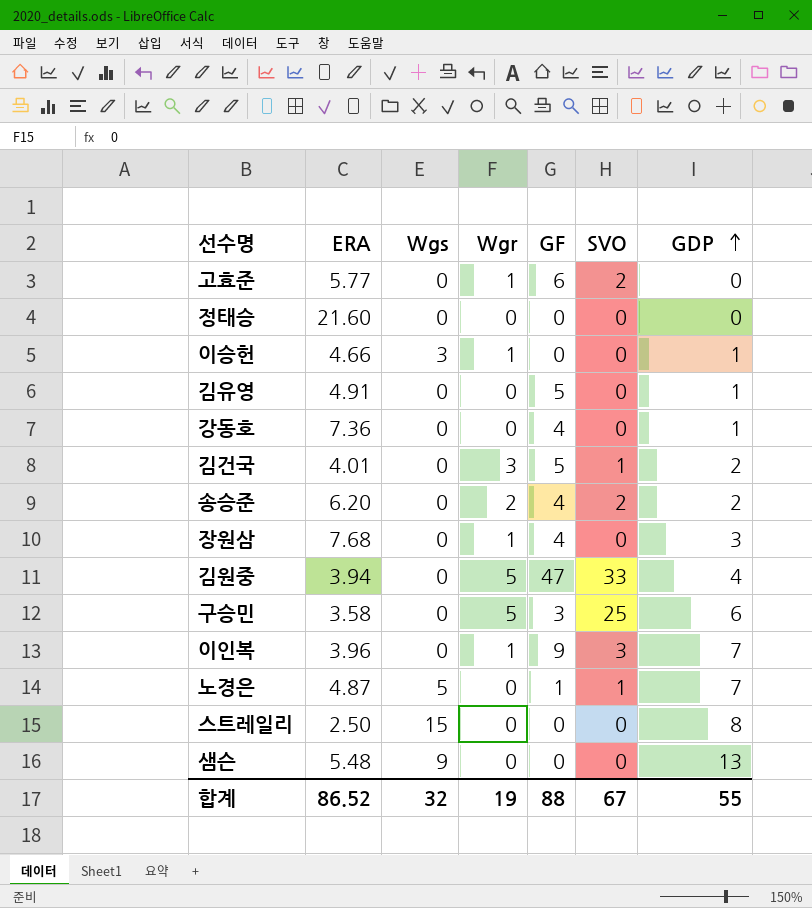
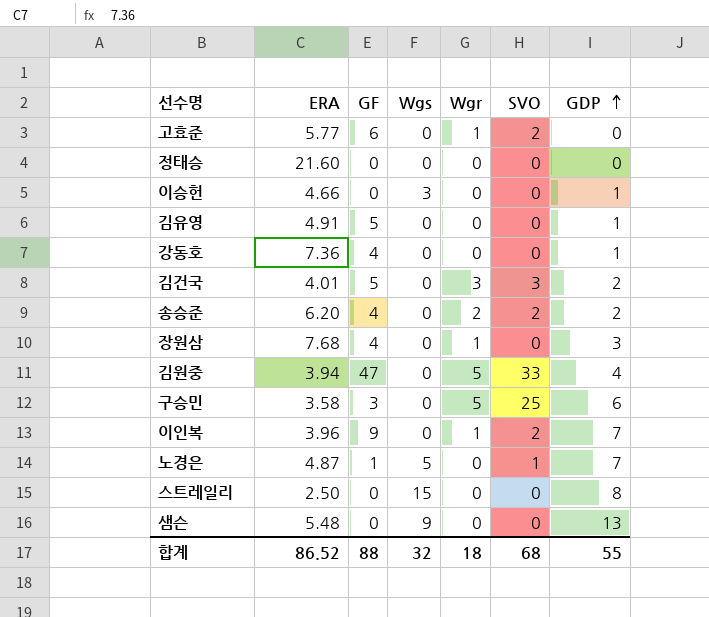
column GF | position: 5 -> 3
이승헌 | Wgr: 1 -> 0
김건국 | SVO: 1 -> 3
이인복 | SVO: 3 -> 2
합계 | Wgr: 19 -> 18
합계 | SVO: 67 -> 68

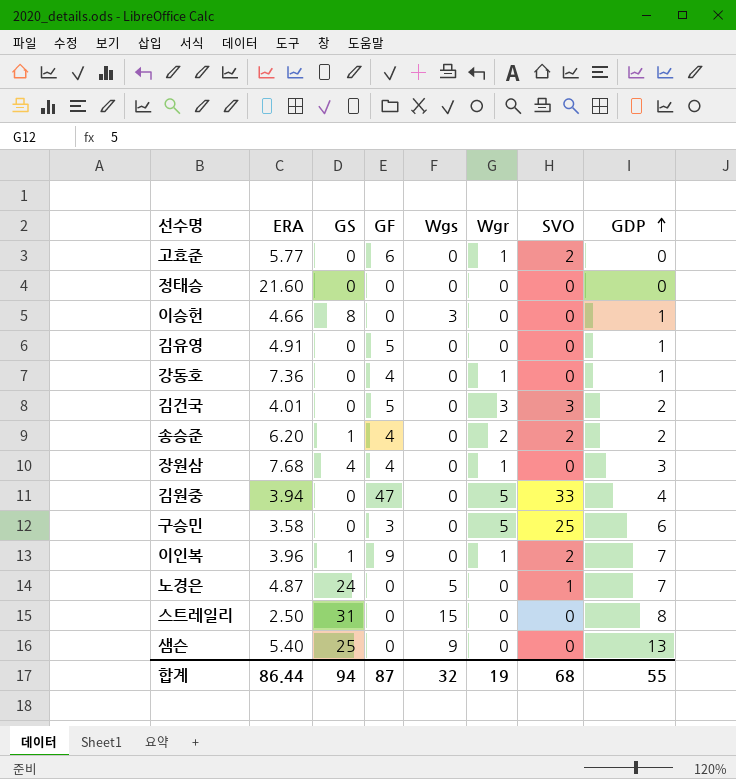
column GS | position: none -> 3
강동호 | Wgr: 0 -> 1
노경은 | GF: 1 -> 0
샘슨 | ERA: 5.48 -> 5.40
합계 | ERA: 86.52 -> 86.44
합계 | GF: 88 -> 87
합계 | Wgr: 18 -> 19

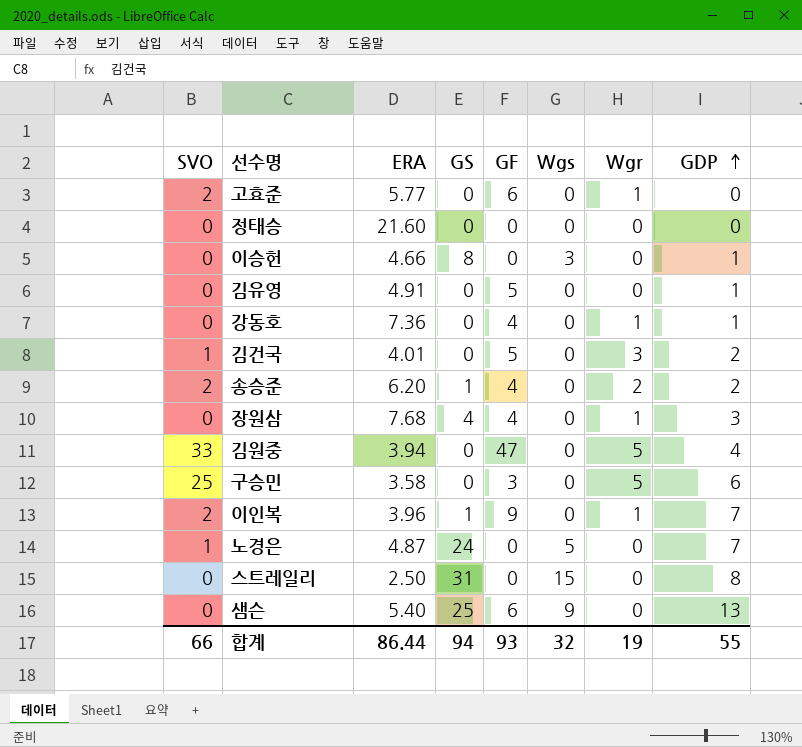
column SVO | position: 7 -> 1
김건국 | SVO: 3 -> 1
샘슨 | GF: 0 -> 6
합계 | SVO: 68 -> 66
합계 | GF: 87 -> 93

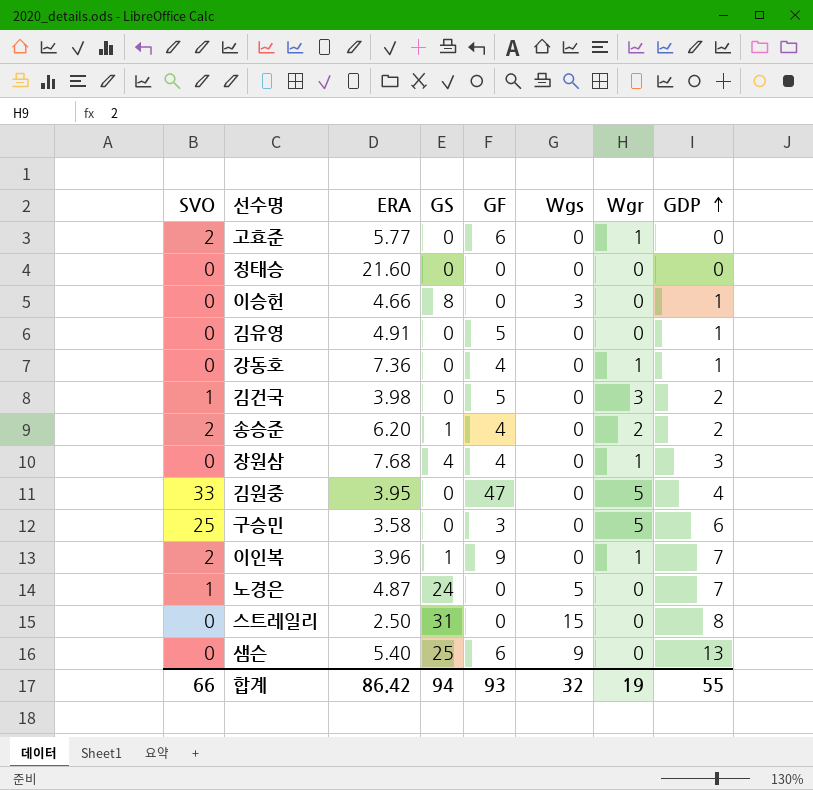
김건국 | ERA: 4.01 -> 3.98
김원중 | ERA: 3.94 -> 3.95
합계 | ERA: 86.44 -> 86.42

